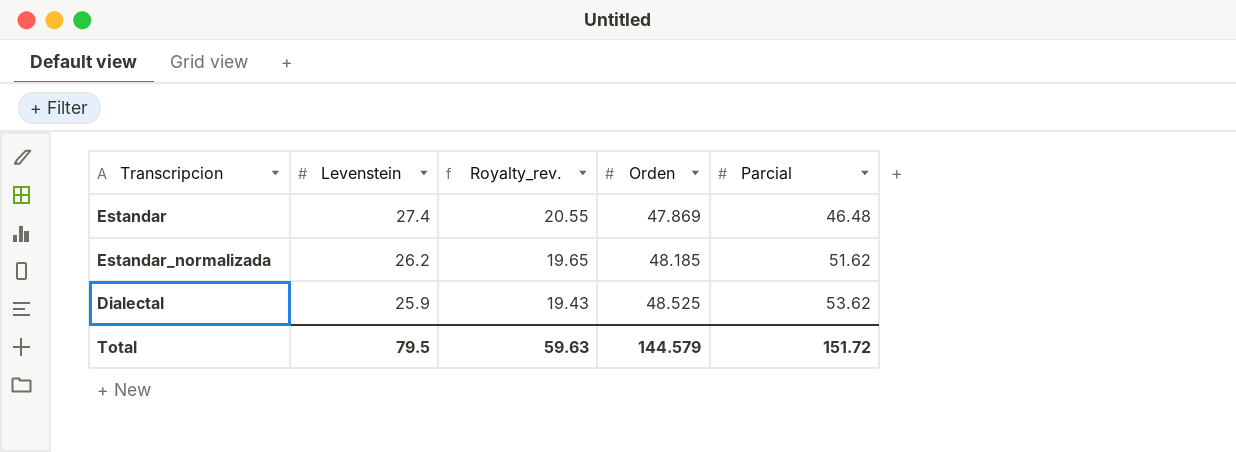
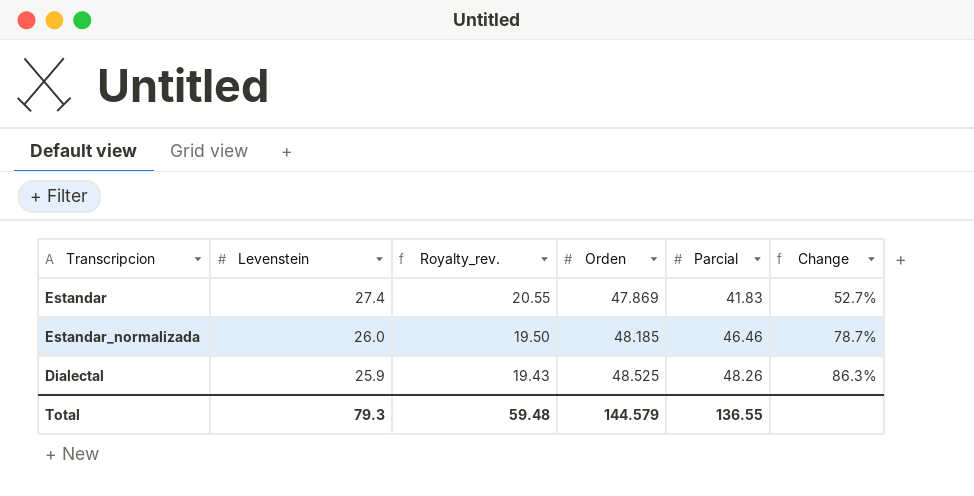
column Change | formula: none -> ([Parcial] - [Levenstein]) / [Levenstein]
Estandar | Parcial: 46.48 -> 41.83
Estandar_normalizada | Levenstein: 26.2 -> 26.0
Estandar_normalizada | Royalty_rev.: 19.65 -> 19.50
Estandar_normalizada | Parcial: 51.62 -> 46.46
Dialectal | Parcial: 53.62 -> 48.26
Total | Levenstein: 79.5 -> 79.3
Total | Royalty_rev.: 59.63 -> 59.48
Total | Parcial: 151.72 -> 136.55

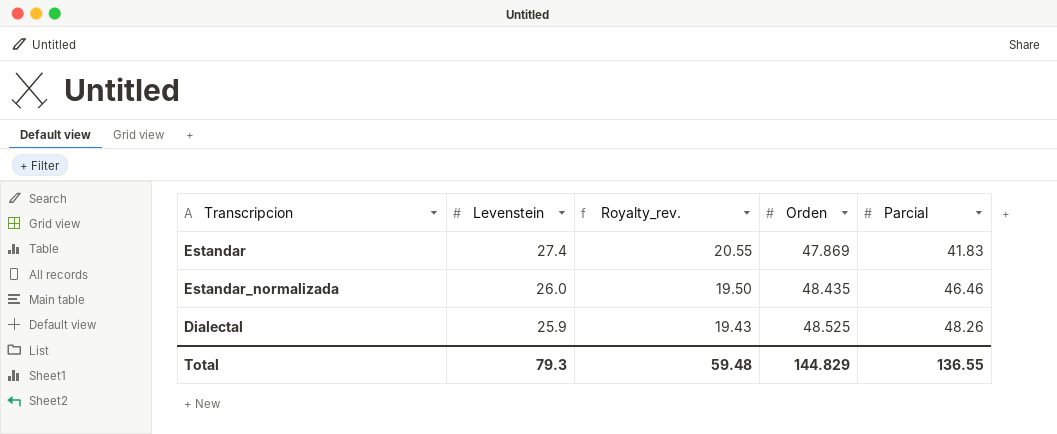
column Change | formula: ([Parcial] - [Levenstein]) / [Levenstein] -> none
Estandar_normalizada | Orden: 48.185 -> 48.435
Total | Orden: 144.579 -> 144.829

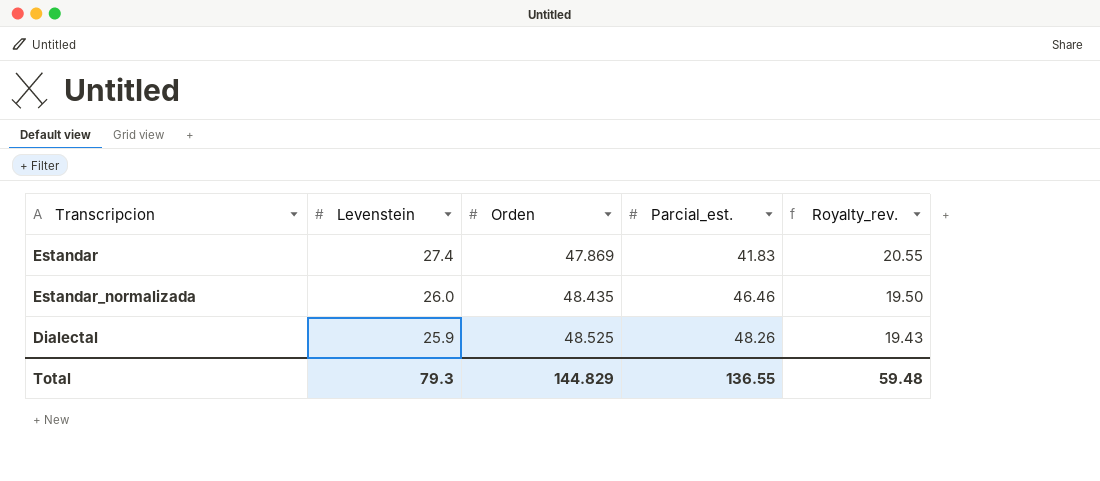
column name: Parcial -> Parcial_est.
column Royalty_rev. | position: 3 -> 5

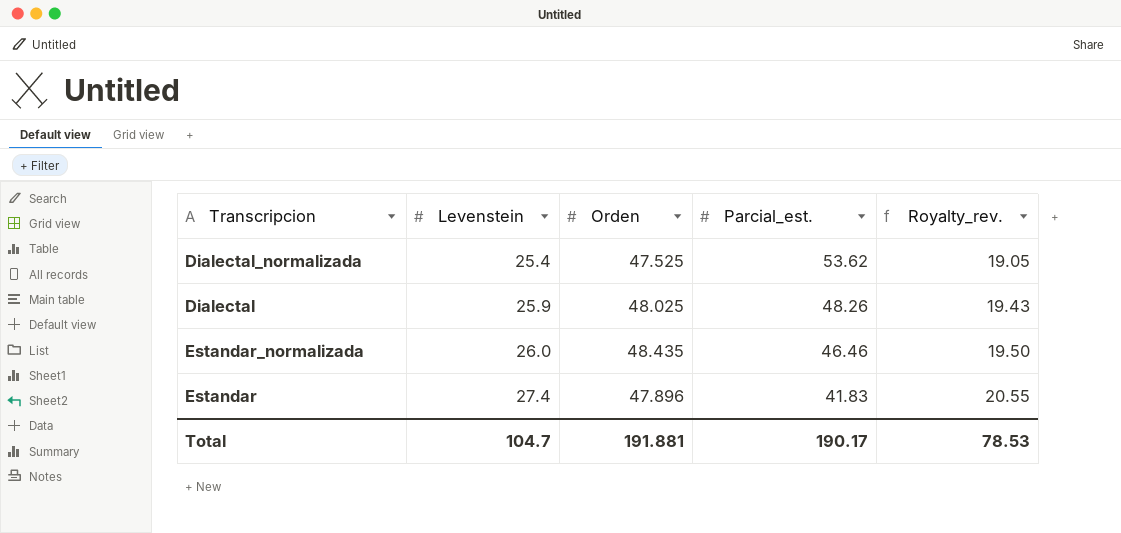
row order: Levenstein descending -> Levenstein ascending
row Dialectal_normalizada: none -> 25.4 | 47.525 | 53.62 | 19.05
Dialectal | Orden: 48.525 -> 48.025
Estandar | Orden: 47.869 -> 47.896
Total | Levenstein: 79.3 -> 104.7
Total | Orden: 144.829 -> 191.881
Total | Parcial_est.: 136.55 -> 190.17
Total | Royalty_rev.: 59.48 -> 78.53

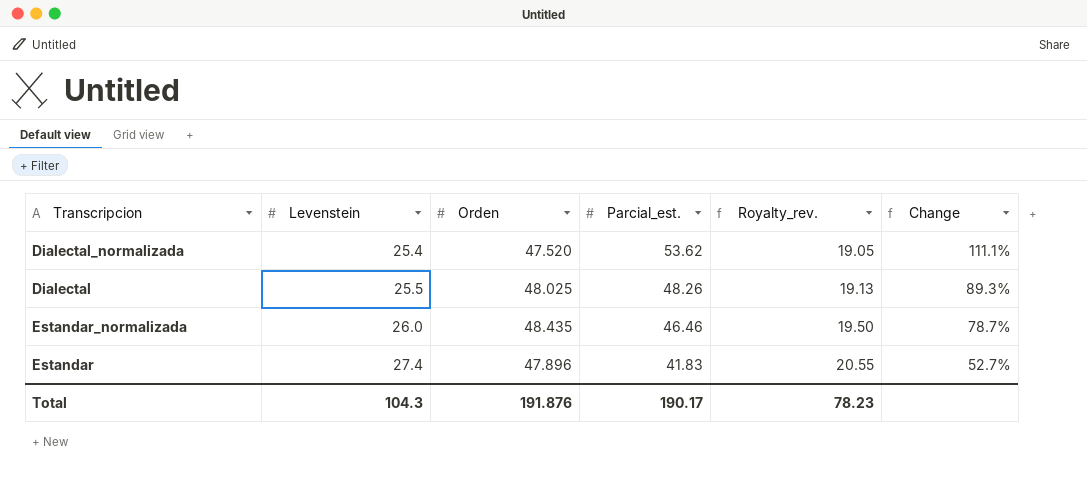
column Change | formula: none -> ([Parcial_est.] - [Levenstein]) / [Levenstein]
Dialectal_normalizada | Orden: 47.525 -> 47.520
Dialectal | Levenstein: 25.9 -> 25.5
Dialectal | Royalty_rev.: 19.43 -> 19.13
Total | Levenstein: 104.7 -> 104.3
Total | Orden: 191.881 -> 191.876
Total | Royalty_rev.: 78.53 -> 78.23

